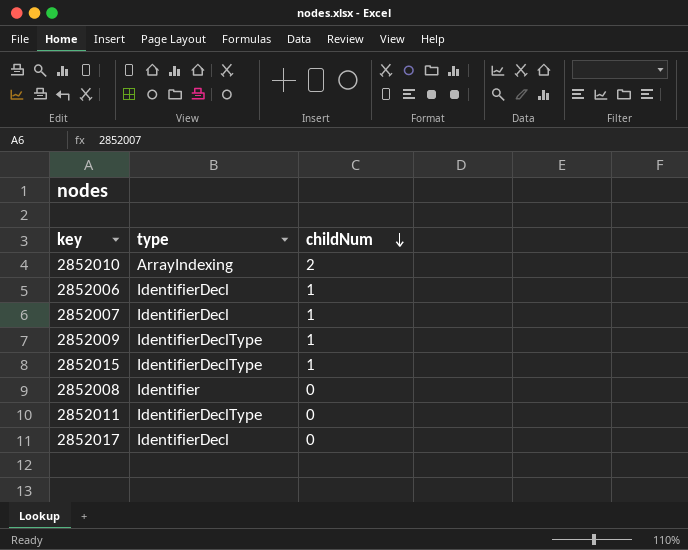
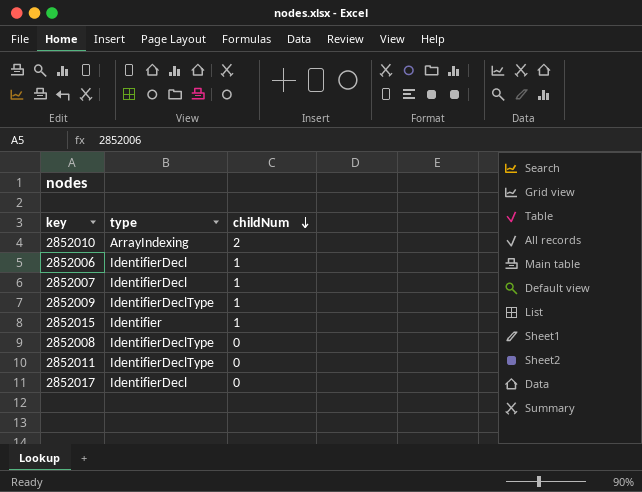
2852015 | type: IdentifierDeclType -> Identifier
2852008 | type: Identifier -> IdentifierDeclType

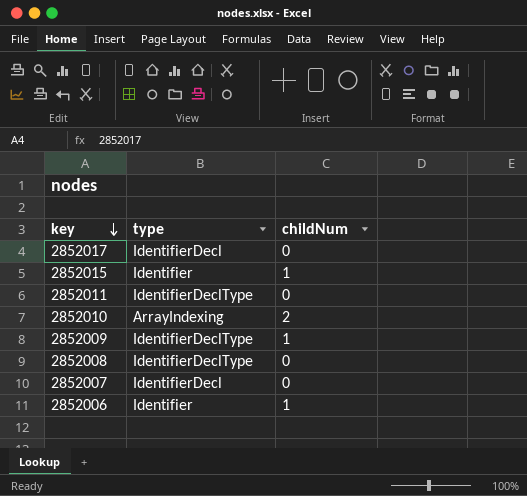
row order: childNum descending -> key descending
2852007 | childNum: 1 -> 0
2852006 | type: IdentifierDecl -> Identifier

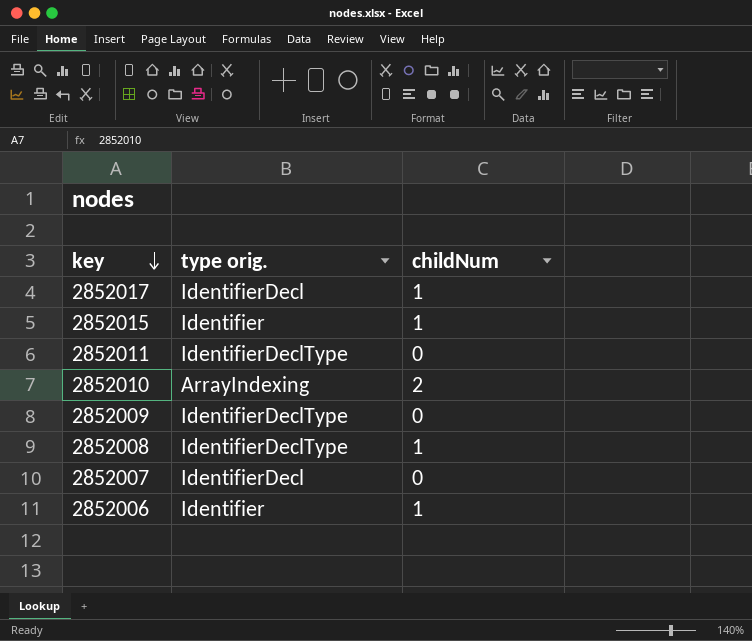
column name: type -> type orig.
2852017 | childNum: 0 -> 1
2852009 | childNum: 1 -> 0
2852008 | childNum: 0 -> 1

